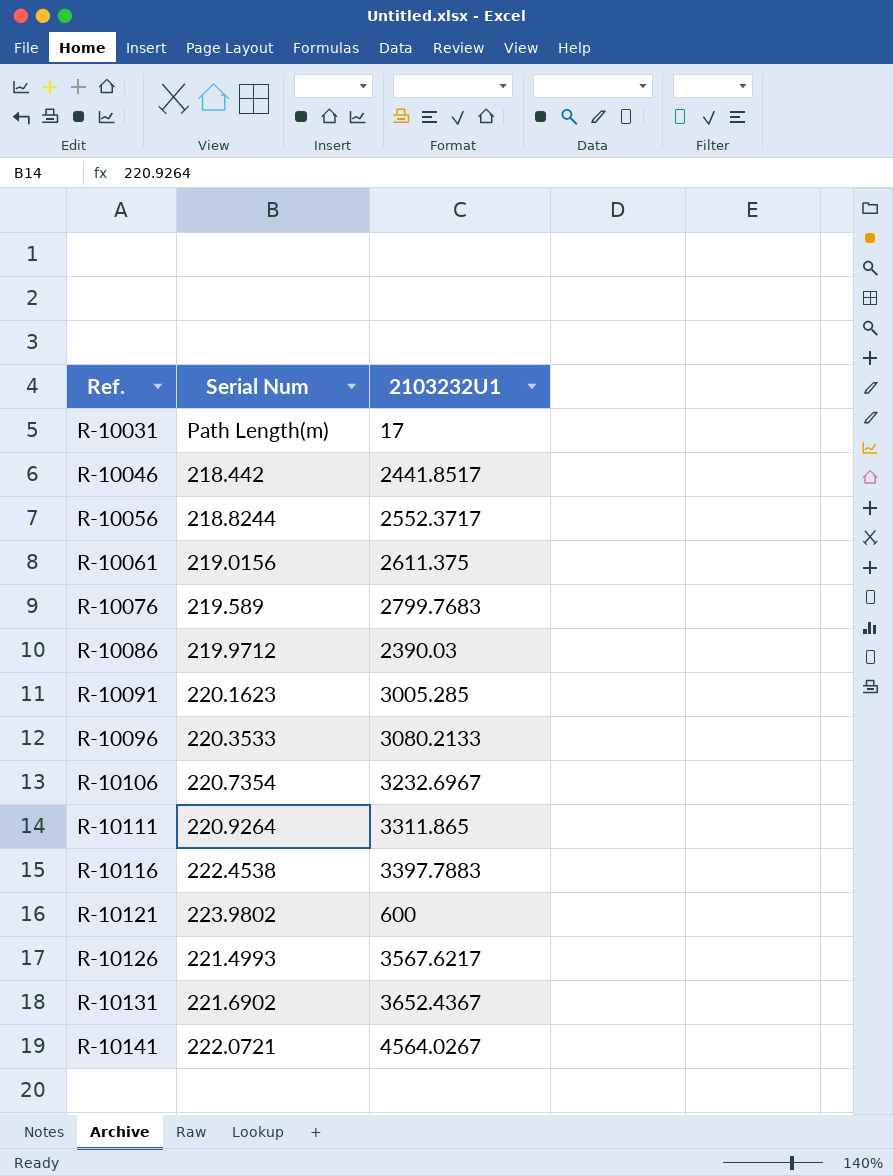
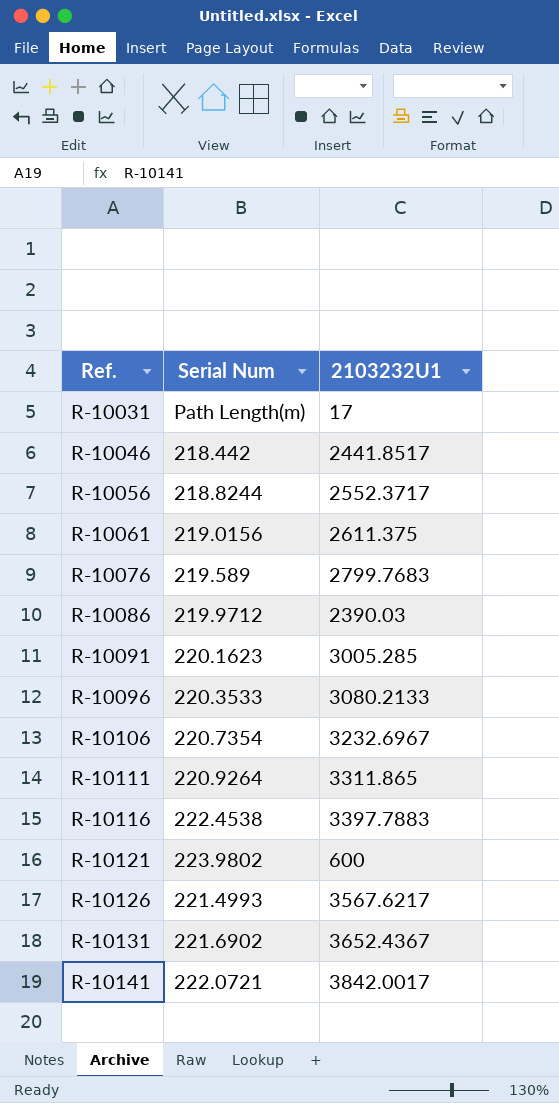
R-10141 | 2103232U1: 4564.0267 -> 3842.0017

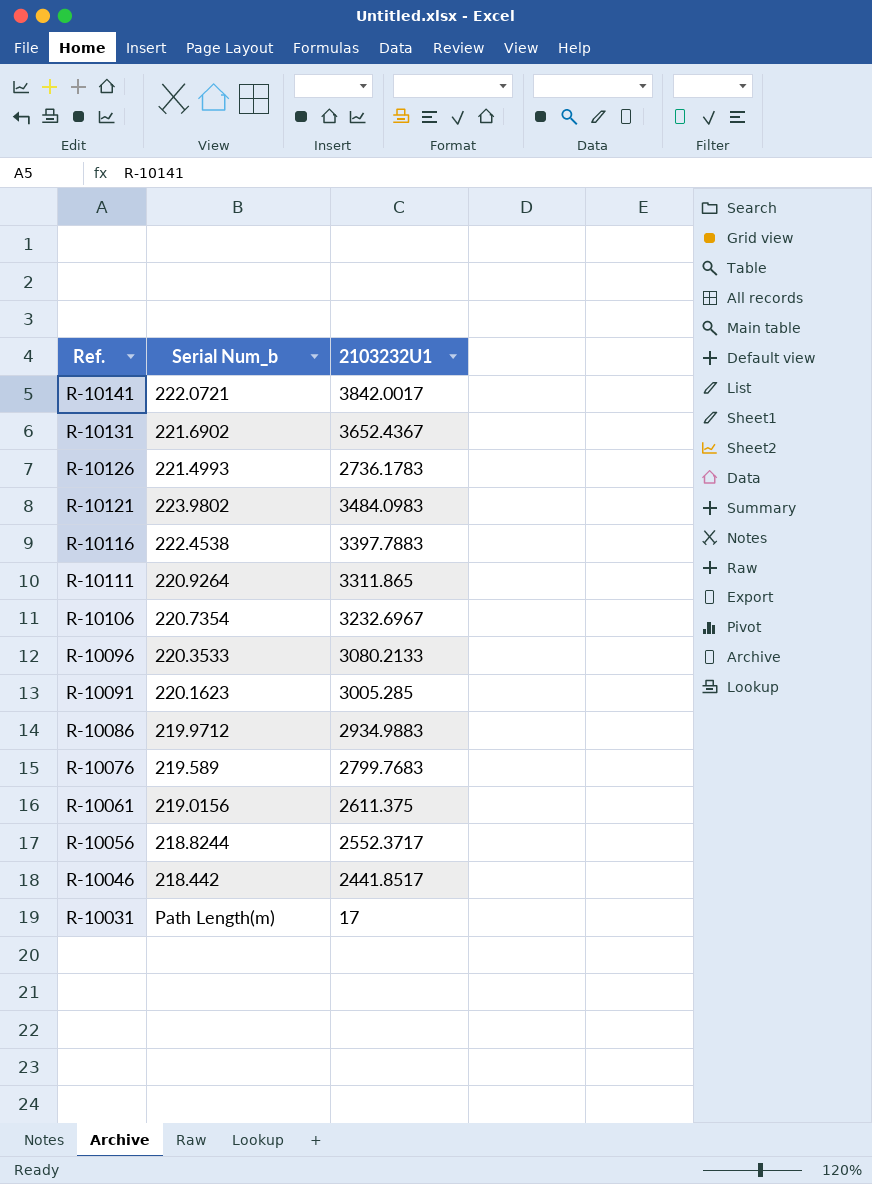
row order: Ref. ascending -> Ref. descending
column name: Serial Num -> Serial Num_b
R-10126 | 2103232U1: 3567.6217 -> 2736.1783
R-10121 | 2103232U1: 600 -> 3484.0983
R-10086 | 2103232U1: 2390.03 -> 2934.9883

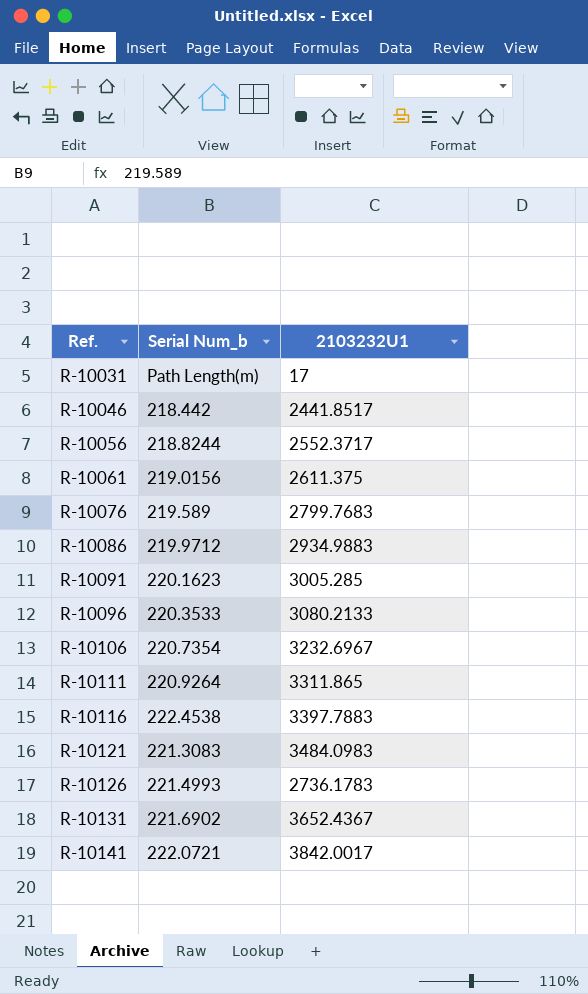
row order: Ref. descending -> Ref. ascending
R-10121 | Serial Num_b: 223.9802 -> 221.3083

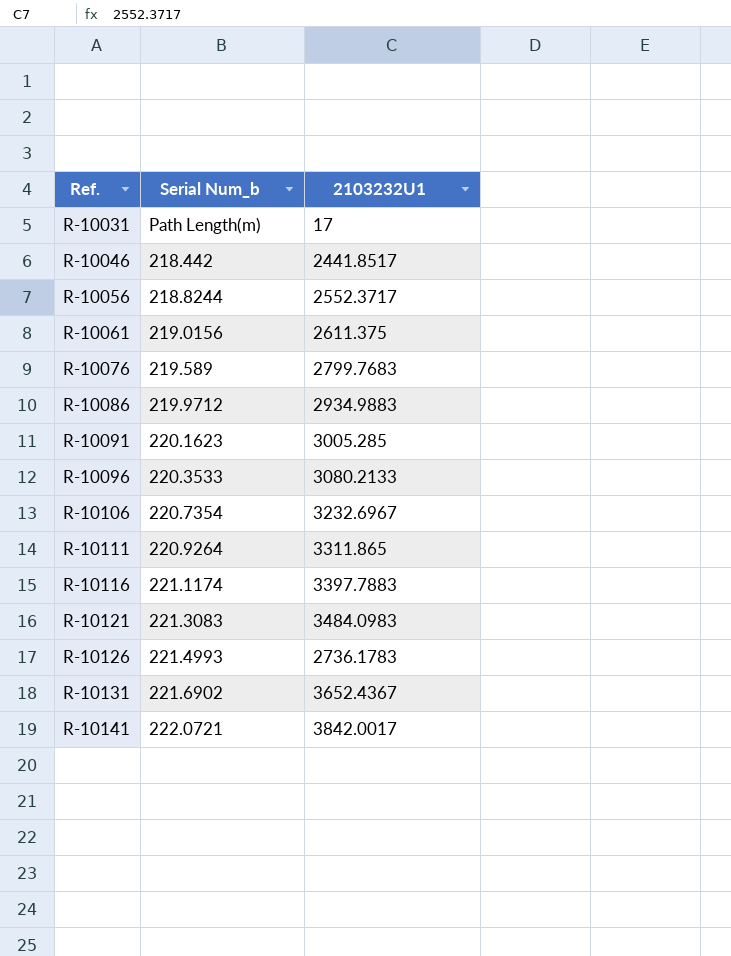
R-10116 | Serial Num_b: 222.4538 -> 221.1174

